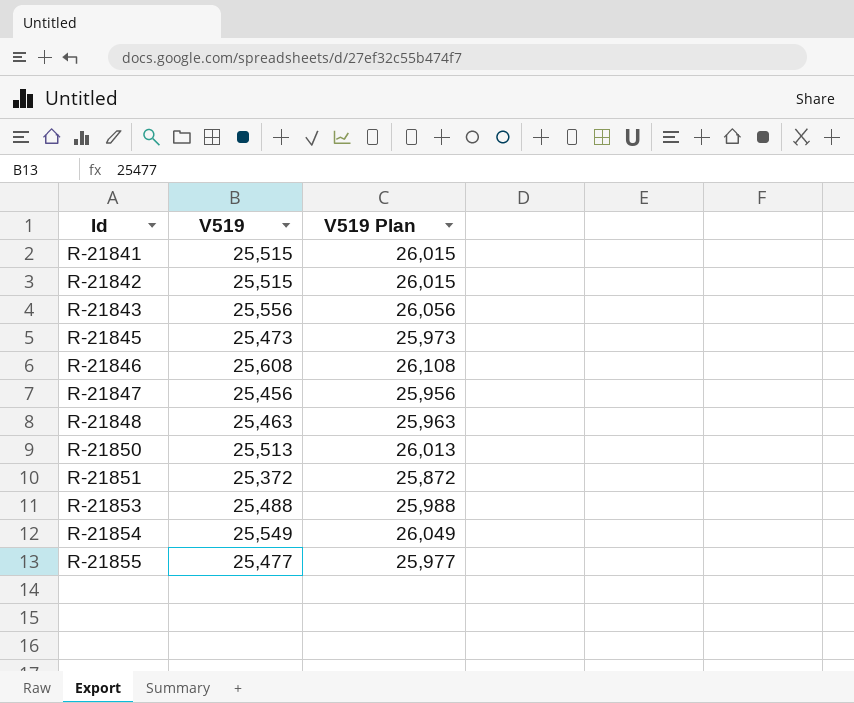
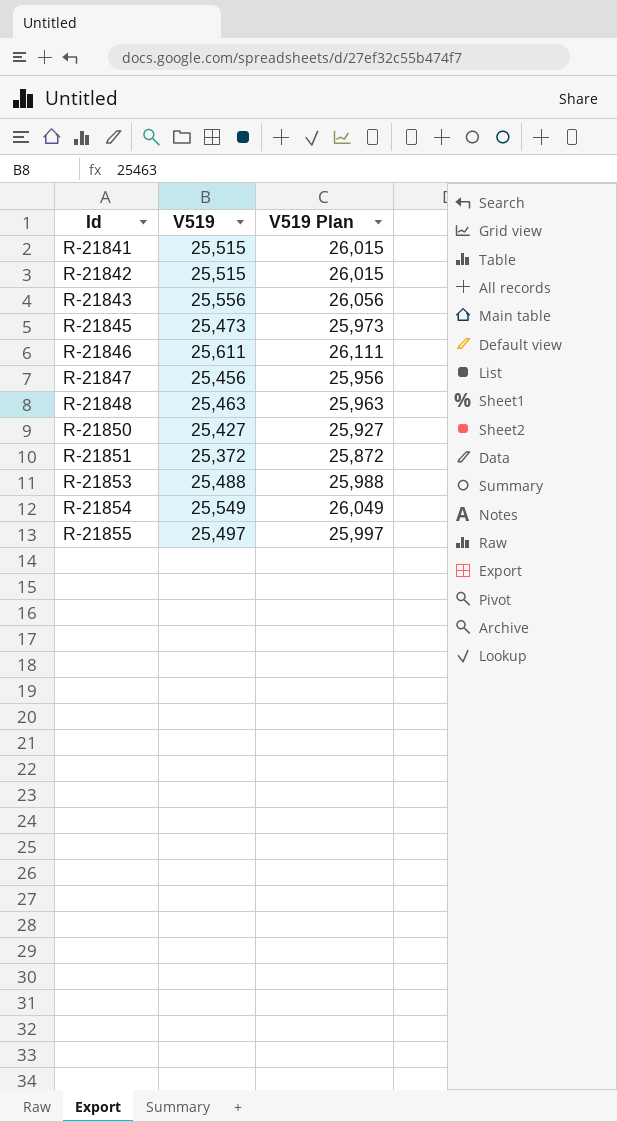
R-21846 | V519: 25,608 -> 25,611
R-21846 | V519 Plan: 26,108 -> 26,111
R-21850 | V519: 25,513 -> 25,427
R-21850 | V519 Plan: 26,013 -> 25,927
R-21855 | V519: 25,477 -> 25,497
R-21855 | V519 Plan: 25,977 -> 25,997

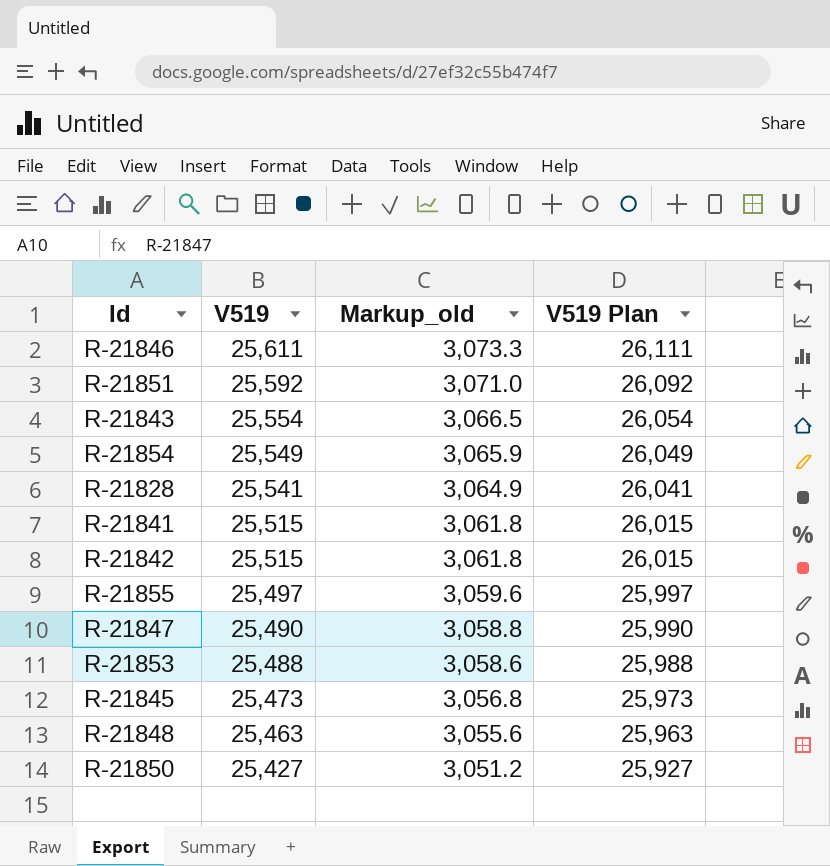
row order: Id ascending -> V519 descending
column Markup_old | formula: none -> [V519] * 0.12
R-21851 | V519: 25,372 -> 25,592
R-21851 | V519 Plan: 25,872 -> 26,092
R-21843 | V519: 25,556 -> 25,554
R-21843 | V519 Plan: 26,056 -> 26,054
row R-21828: none -> 25,541 | 3,064.9 | 26,041
R-21847 | V519: 25,456 -> 25,490
R-21847 | V519 Plan: 25,956 -> 25,990

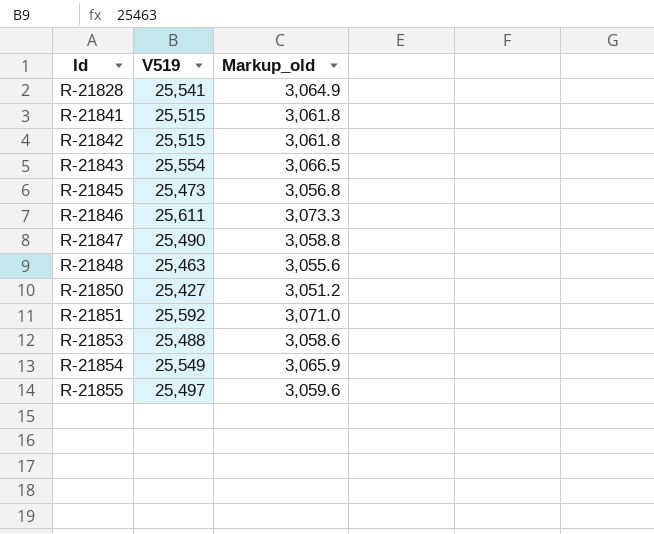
row order: V519 descending -> Id ascending
column V519 Plan | formula: [V519] + 500 -> none

